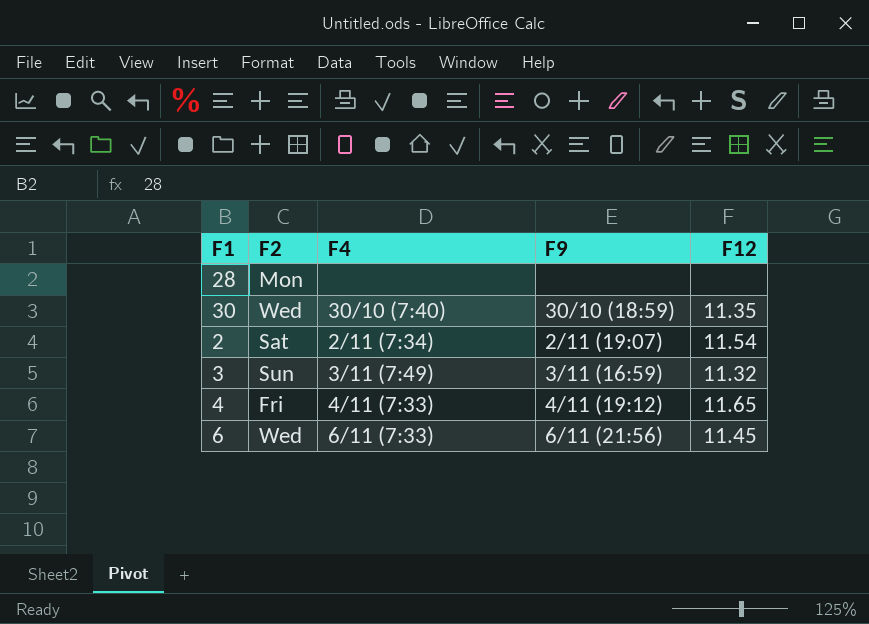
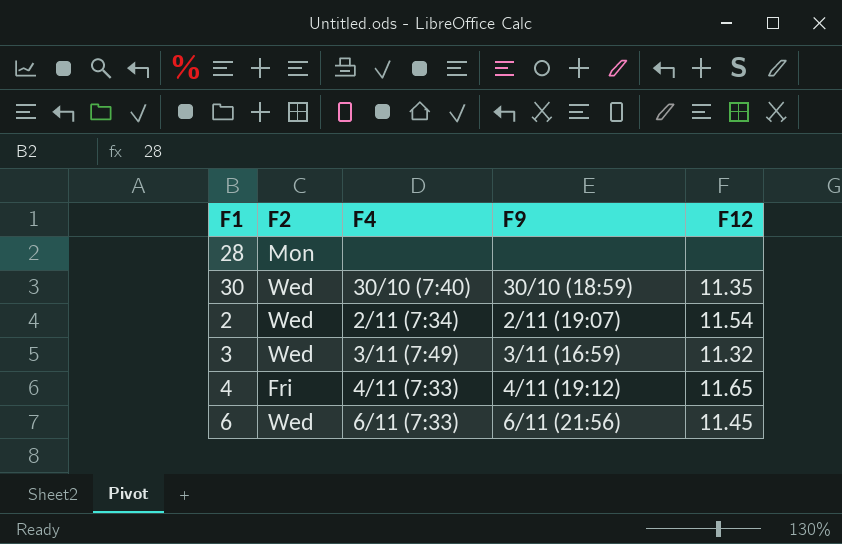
2 | F2: Sat -> Wed
3 | F2: Sun -> Wed

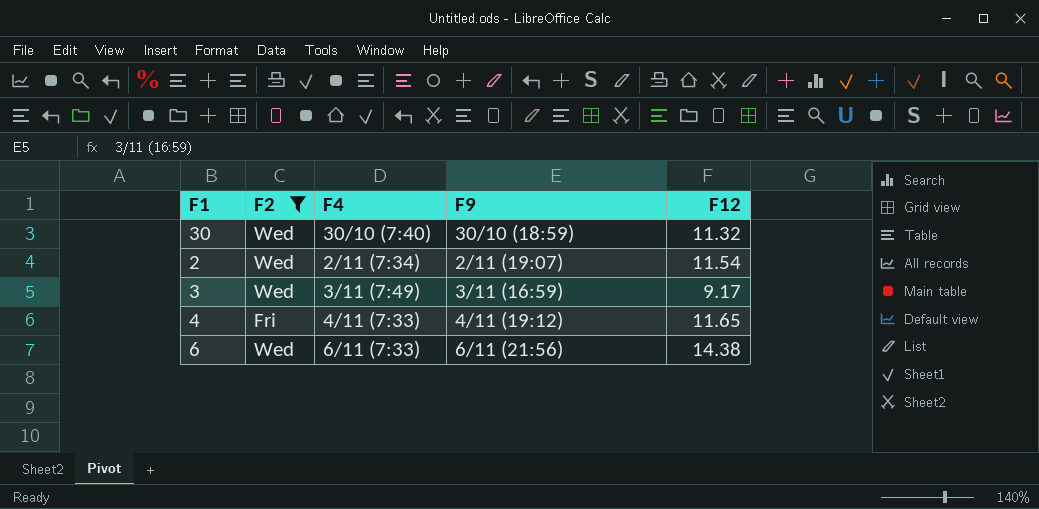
filter: none -> F2 != Mon
30 | F12: 11.35 -> 11.32
3 | F12: 11.32 -> 9.17
6 | F12: 11.45 -> 14.38

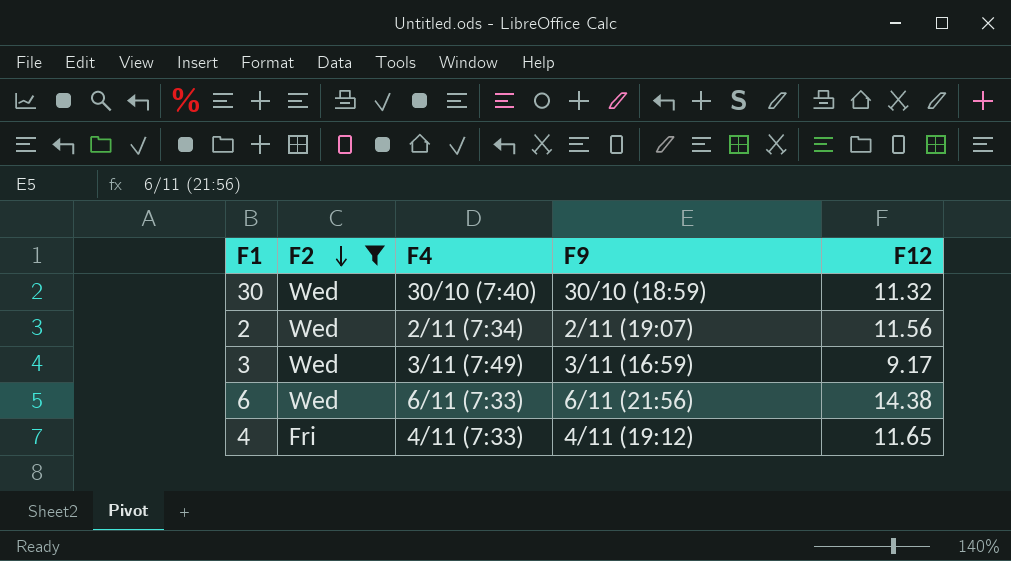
row order: none -> F2 descending
2 | F12: 11.54 -> 11.56

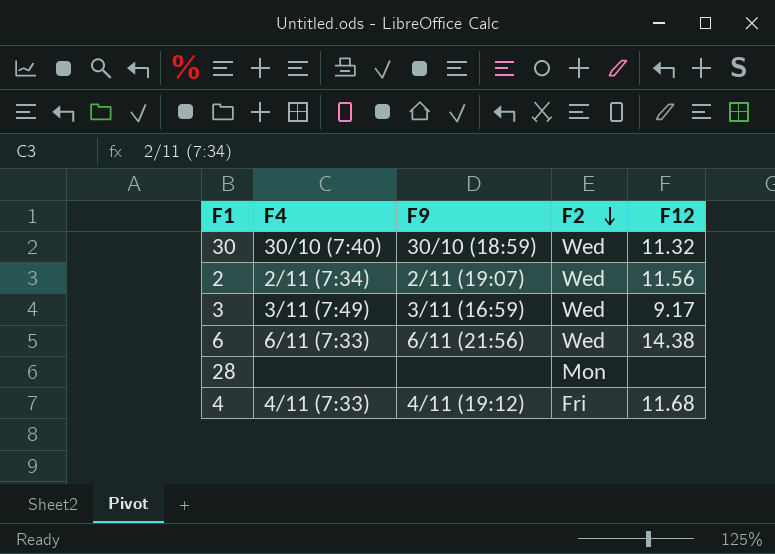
filter: F2 != Mon -> none
column F2 | position: 2 -> 4
4 | F12: 11.65 -> 11.68

